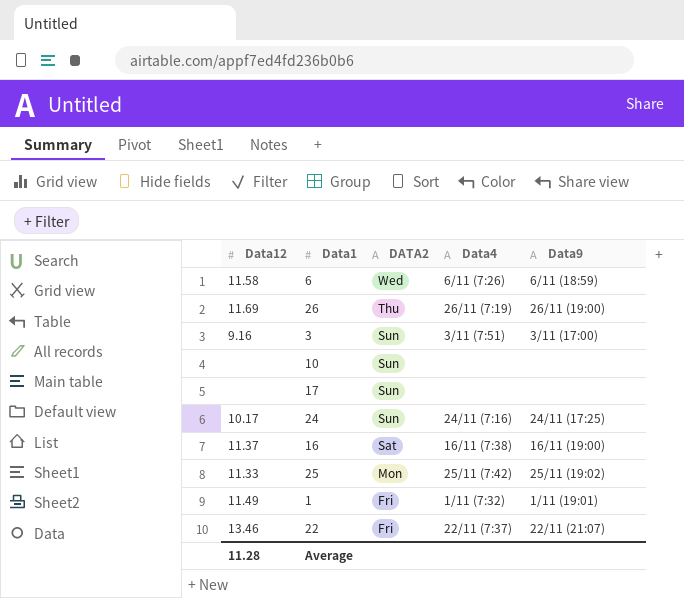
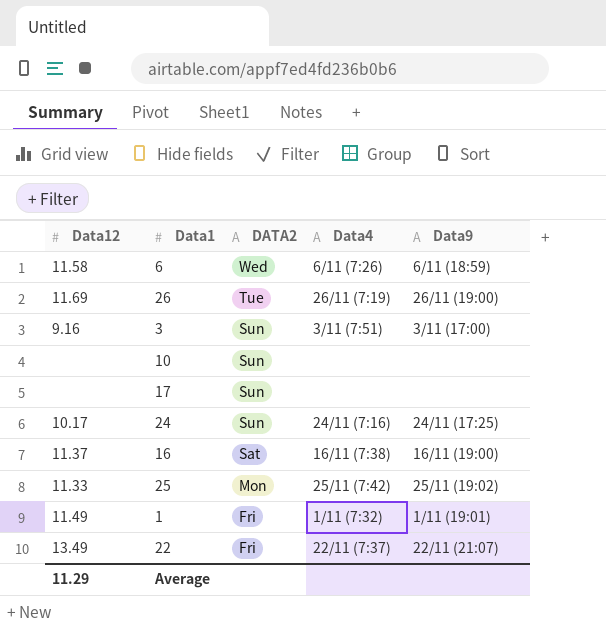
26 | DATA2: Thu -> Tue
22 | Data12: 13.46 -> 13.49
Average | Data12: 11.28 -> 11.29

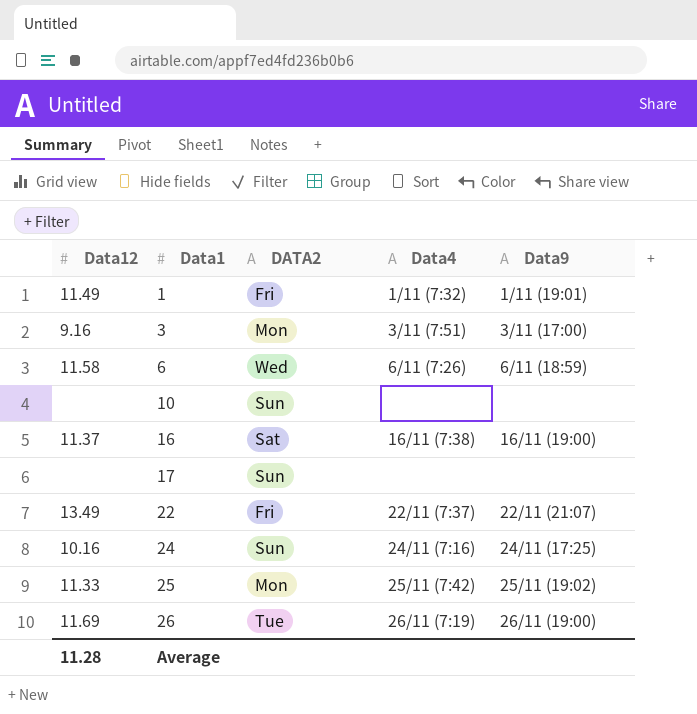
row order: DATA2 descending -> Data1 ascending
3 | DATA2: Sun -> Mon
24 | Data12: 10.17 -> 10.16
Average | Data12: 11.29 -> 11.28

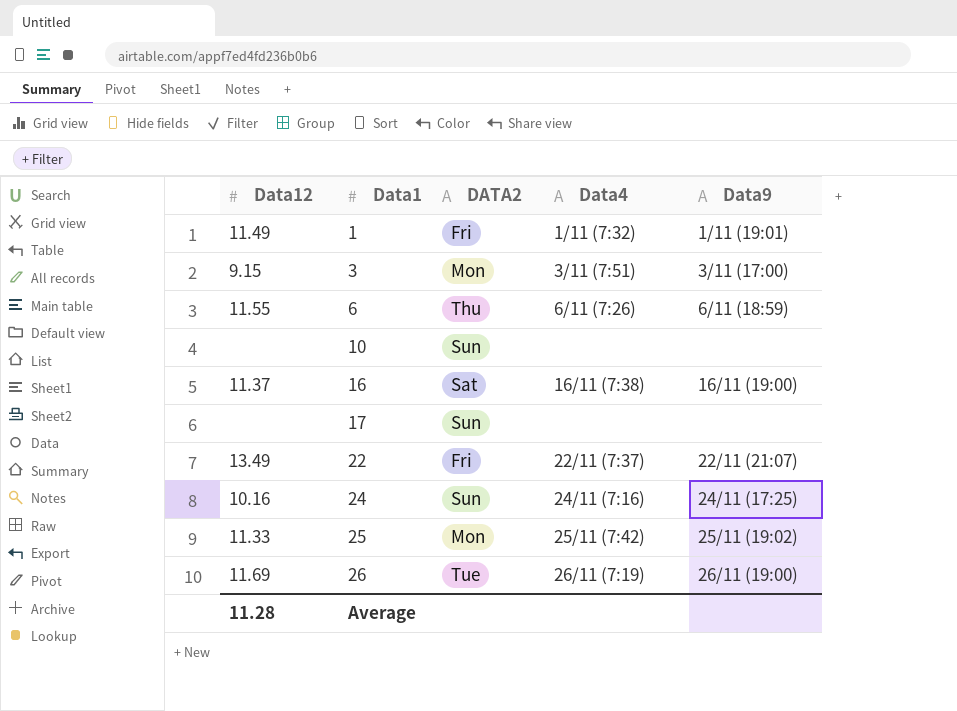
3 | Data12: 9.16 -> 9.15
6 | Data12: 11.58 -> 11.55
6 | DATA2: Wed -> Thu

